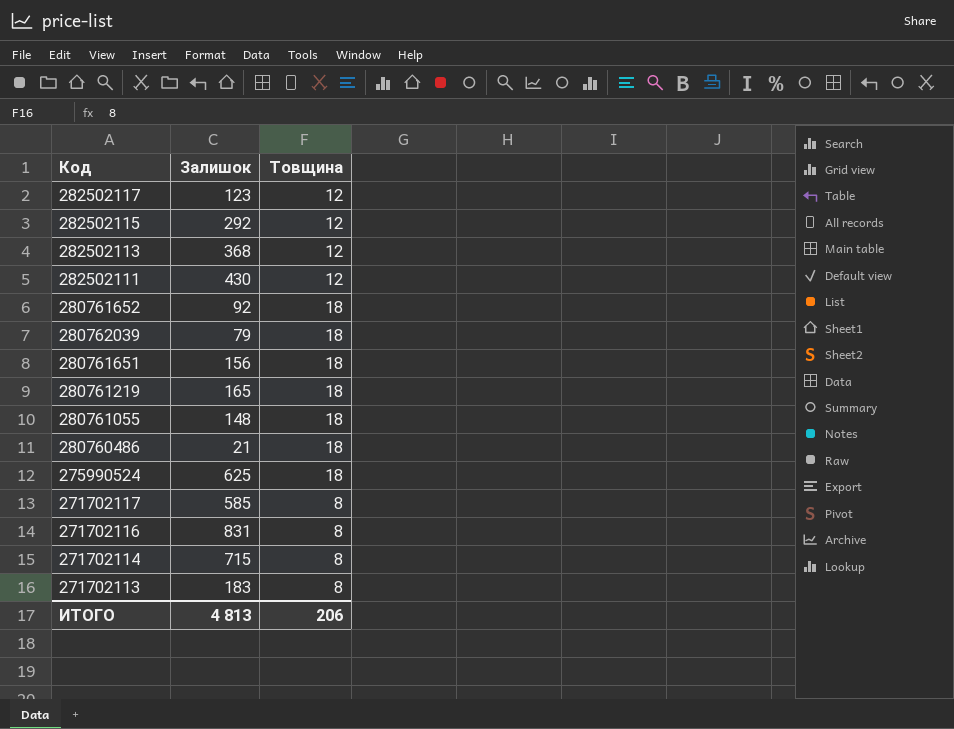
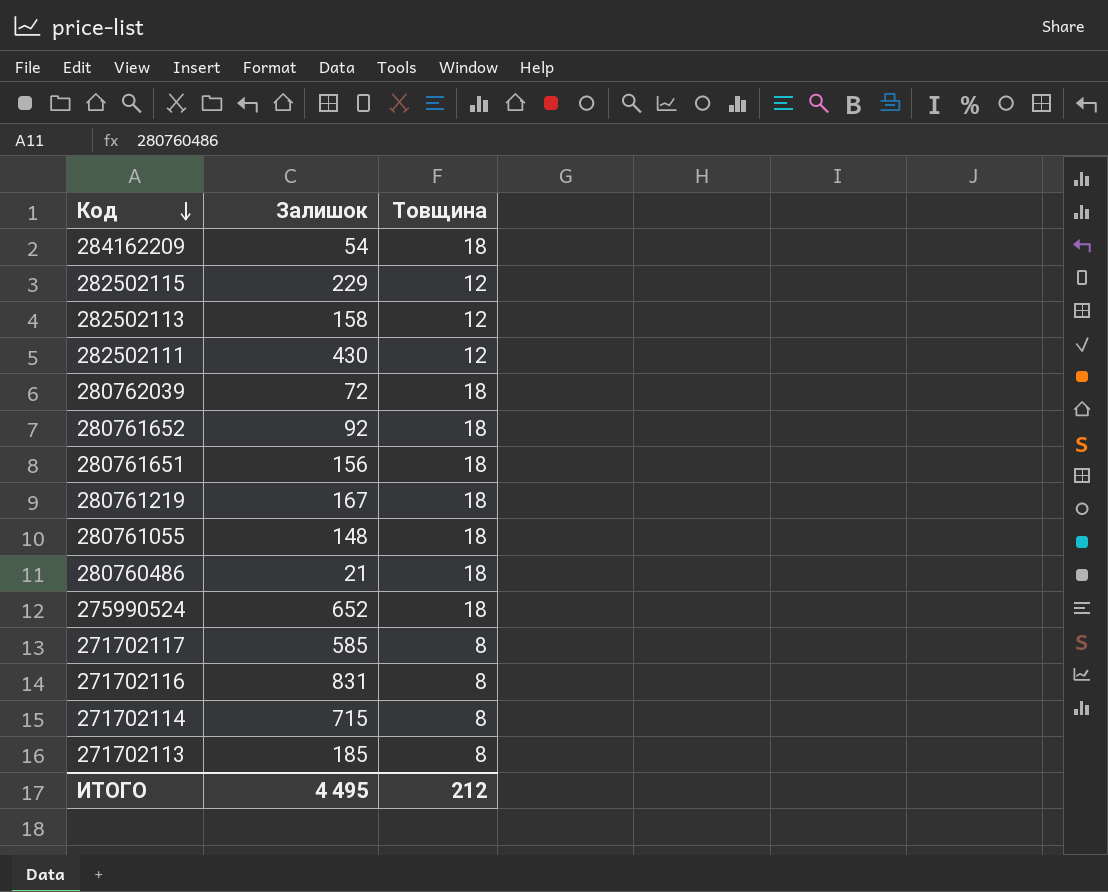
row order: none -> Код descending
row 282502117: 123 | 12 -> none
row 284162209: none -> 54 | 18
282502115 | Залишок: 292 -> 229
282502113 | Залишок: 368 -> 158
280762039 | Залишок: 79 -> 72
280761219 | Залишок: 165 -> 167
275990524 | Залишок: 625 -> 652
271702113 | Залишок: 183 -> 185
ИТОГО | Залишок: 4 813 -> 4 495
ИТОГО | Товщина: 206 -> 212

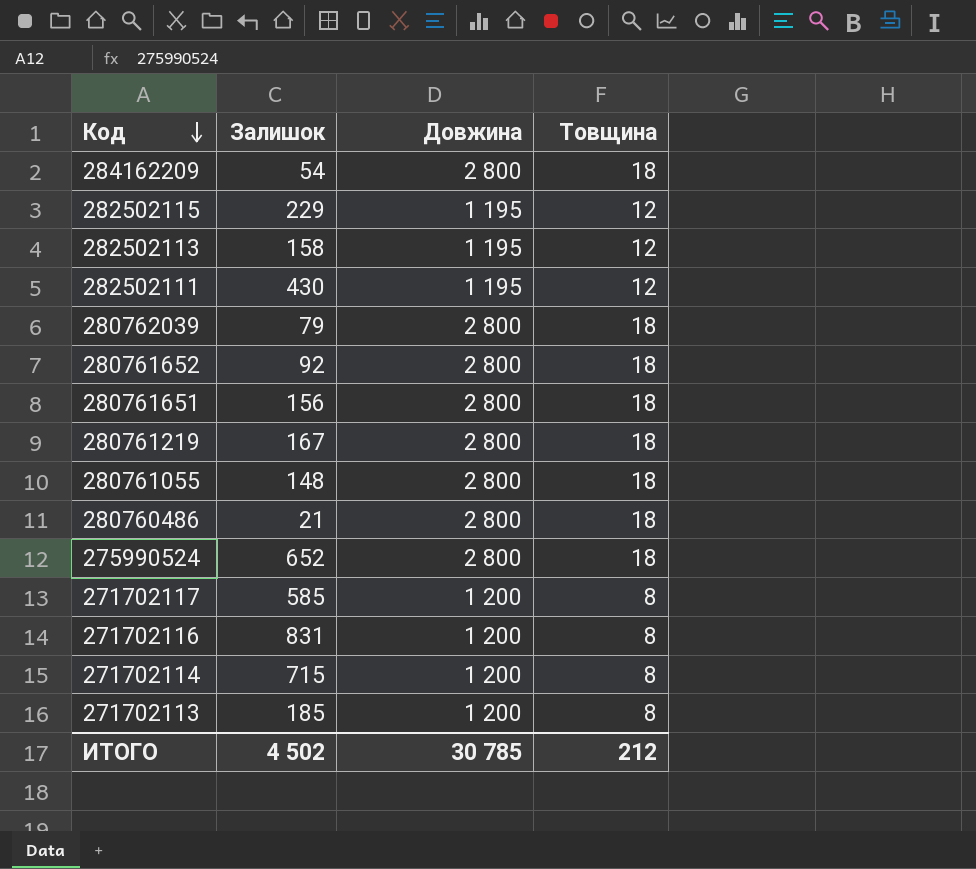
column Довжина | position: none -> 3
280762039 | Залишок: 72 -> 79
ИТОГО | Залишок: 4 495 -> 4 502

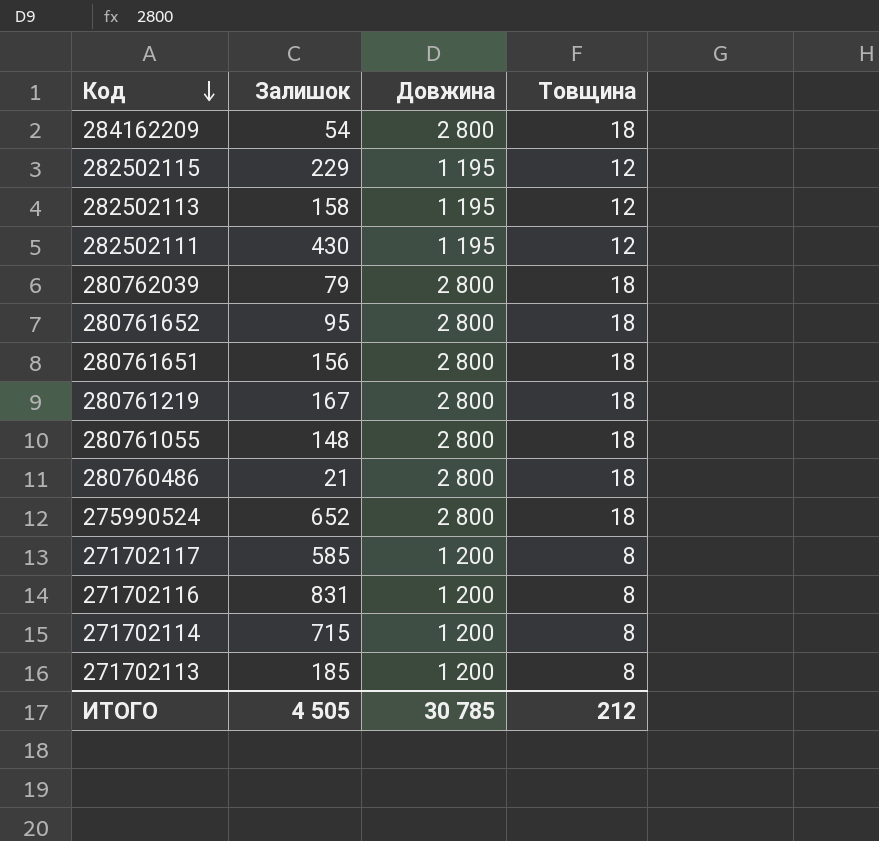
280761652 | Залишок: 92 -> 95
ИТОГО | Залишок: 4 502 -> 4 505

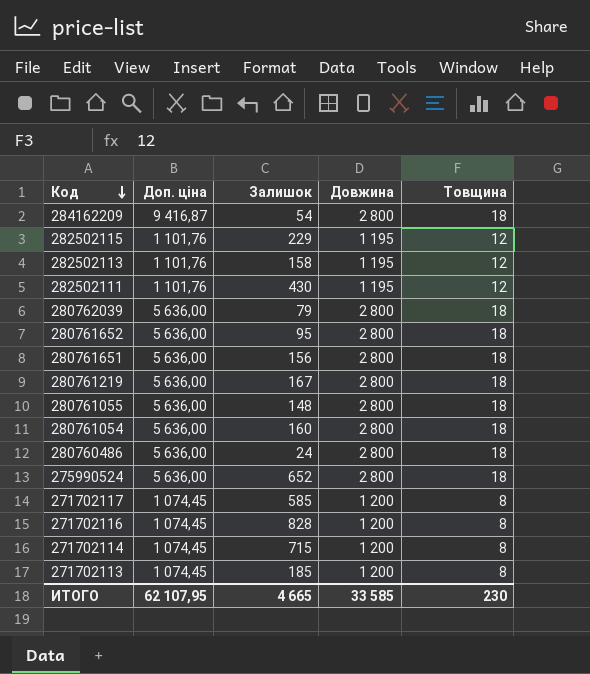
column Доп. ціна | position: none -> 2
row 280761054: none -> 5 636,00 | 160 | 2 800 | 18
280760486 | Залишок: 21 -> 24
271702116 | Залишок: 831 -> 828
ИТОГО | Залишок: 4 505 -> 4 665
ИТОГО | Довжина: 30 785 -> 33 585
ИТОГО | Товщина: 212 -> 230

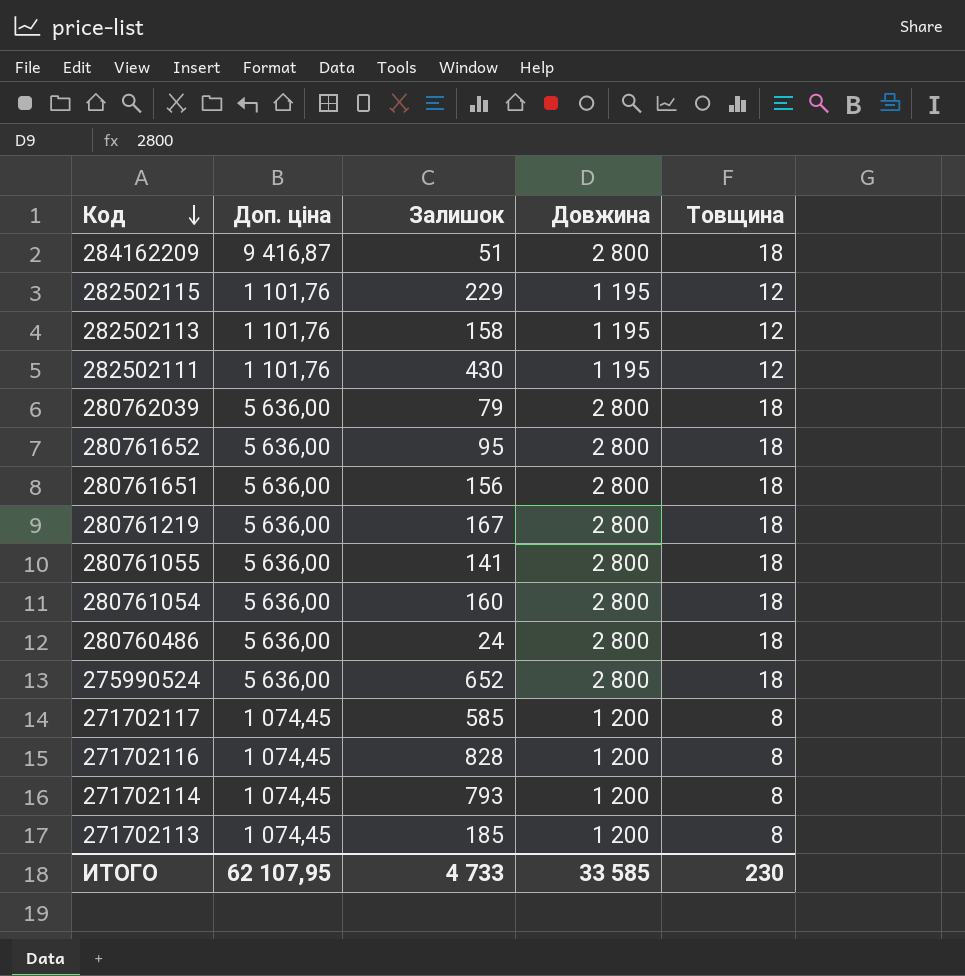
284162209 | Залишок: 54 -> 51
280761055 | Залишок: 148 -> 141
271702114 | Залишок: 715 -> 793
ИТОГО | Залишок: 4 665 -> 4 733

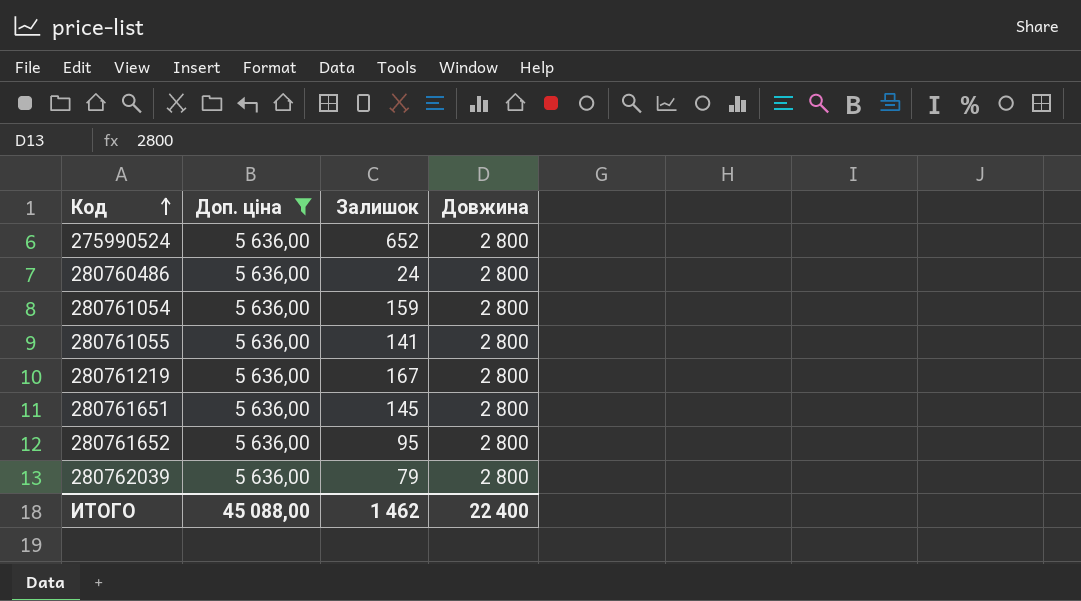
filter: none -> Доп. ціна = 5 636,00
row order: Код descending -> Код ascending
column Товщина | position: 5 -> none
280761054 | Залишок: 160 -> 159
280761651 | Залишок: 156 -> 145
ИТОГО | Доп. ціна: 62 107,95 -> 45 088,00
ИТОГО | Залишок: 4 733 -> 1 462
ИТОГО | Довжина: 33 585 -> 22 400

